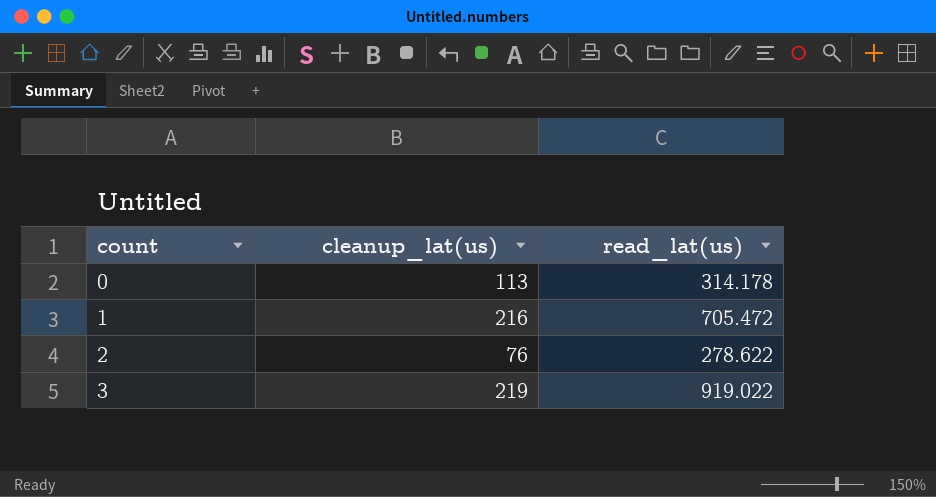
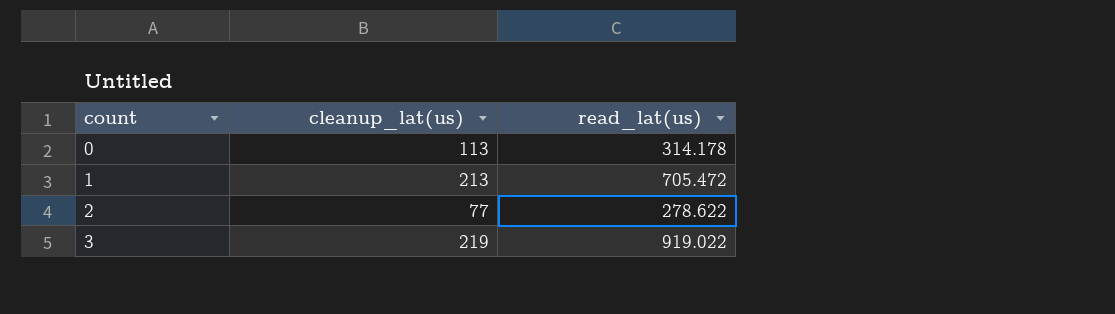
1 | cleanup_lat(us): 216 -> 213
2 | cleanup_lat(us): 76 -> 77

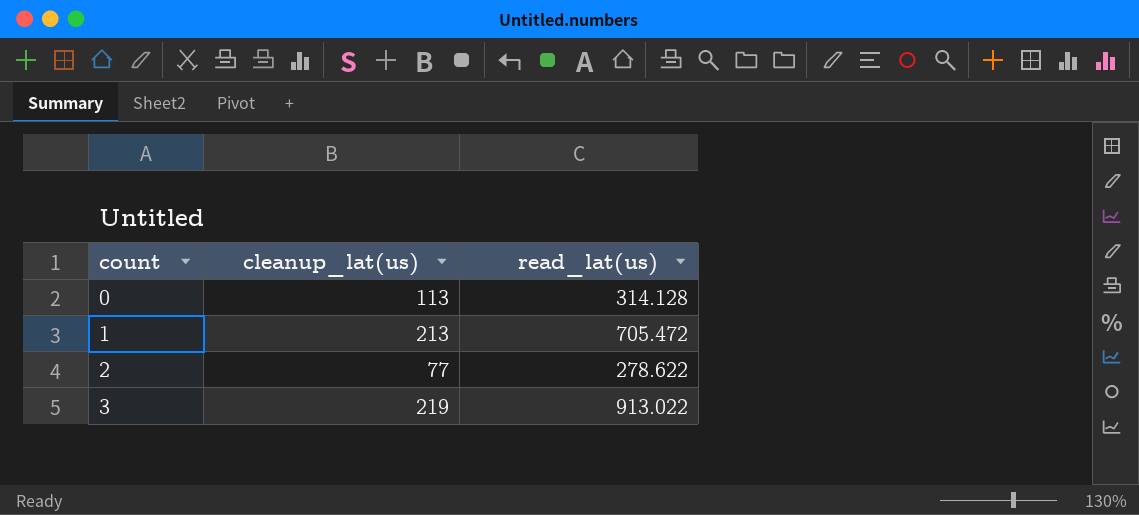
0 | read_lat(us): 314.178 -> 314.128
3 | read_lat(us): 919.022 -> 913.022

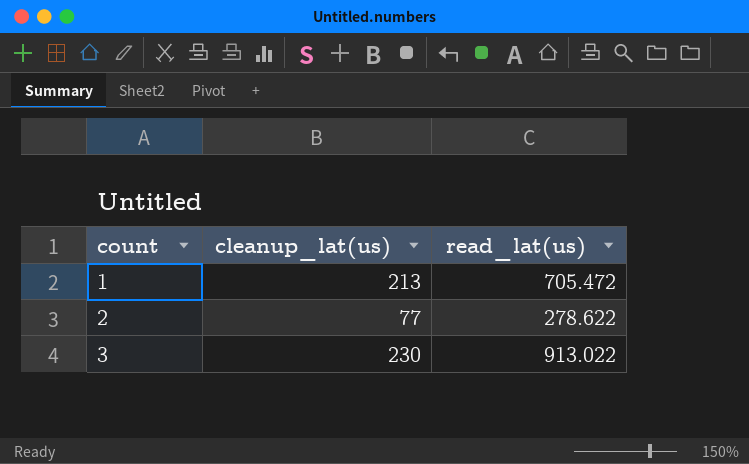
row 0: 113 | 314.128 -> none
3 | cleanup_lat(us): 219 -> 230

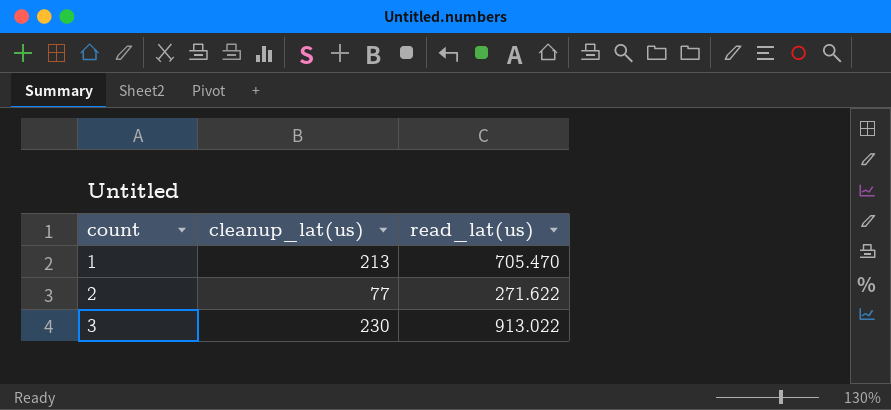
1 | read_lat(us): 705.472 -> 705.470
2 | read_lat(us): 278.622 -> 271.622

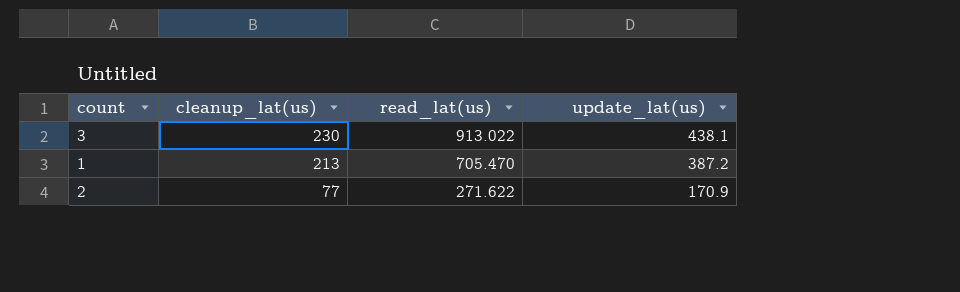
row order: count ascending -> cleanup_lat(us) descending
column update_lat(us) | position: none -> 4

